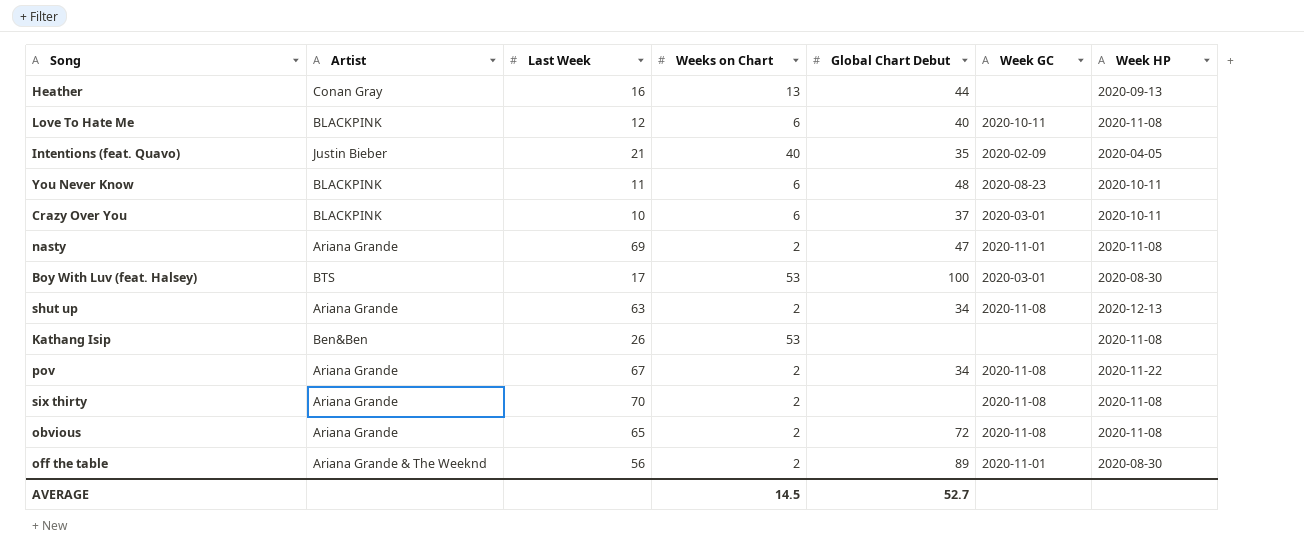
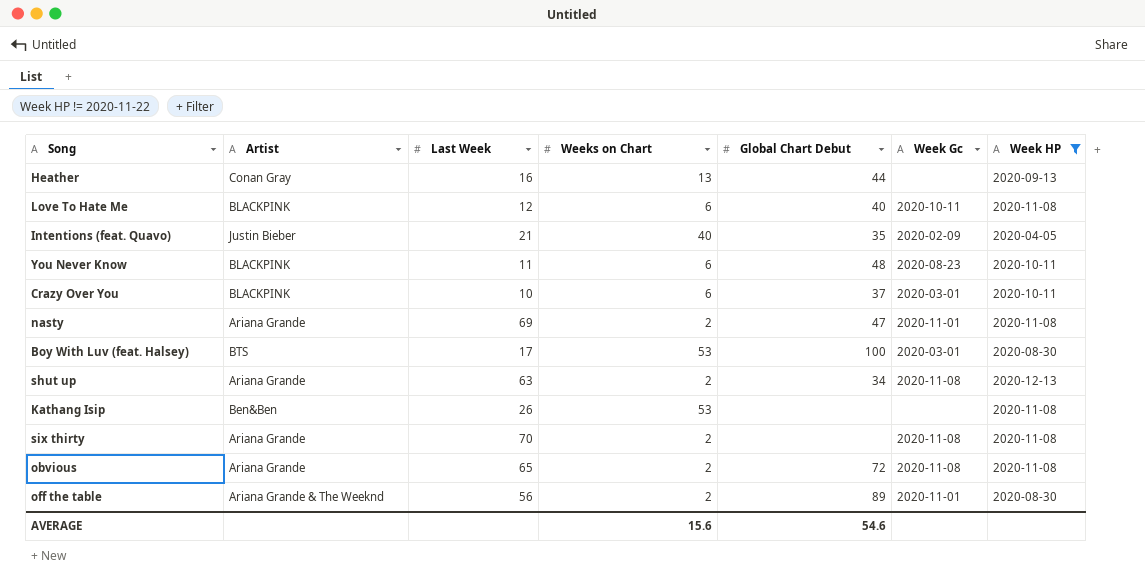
filter: none -> Week HP != 2020-11-22
column name: Week GC -> Week Gc
AVERAGE | Weeks on Chart: 14.5 -> 15.6
AVERAGE | Global Chart Debut: 52.7 -> 54.6

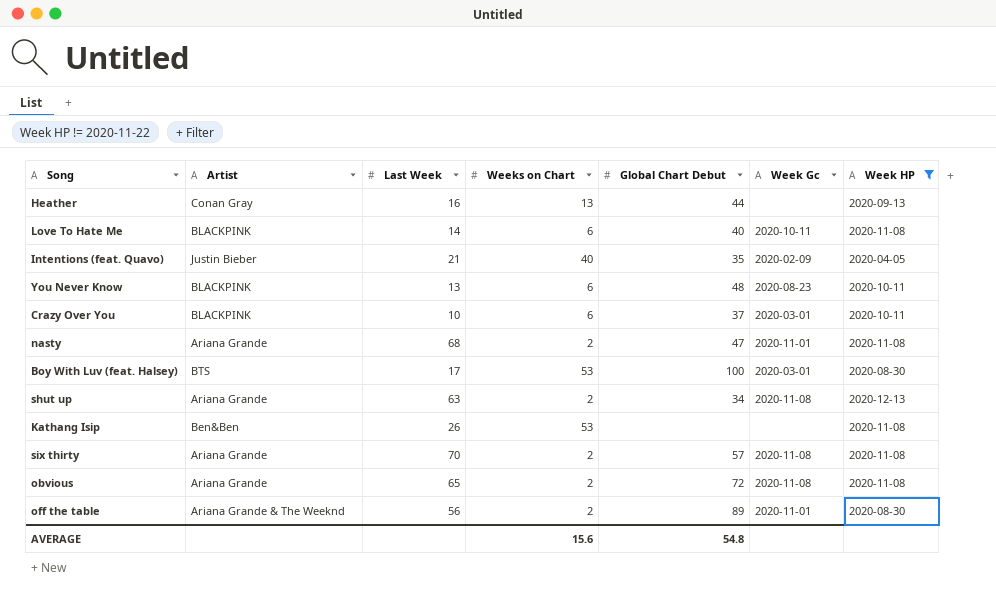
Love To Hate Me | Last Week: 12 -> 14
You Never Know | Last Week: 11 -> 13
nasty | Last Week: 69 -> 68
six thirty | Global Chart Debut: none -> 57
AVERAGE | Global Chart Debut: 54.6 -> 54.8

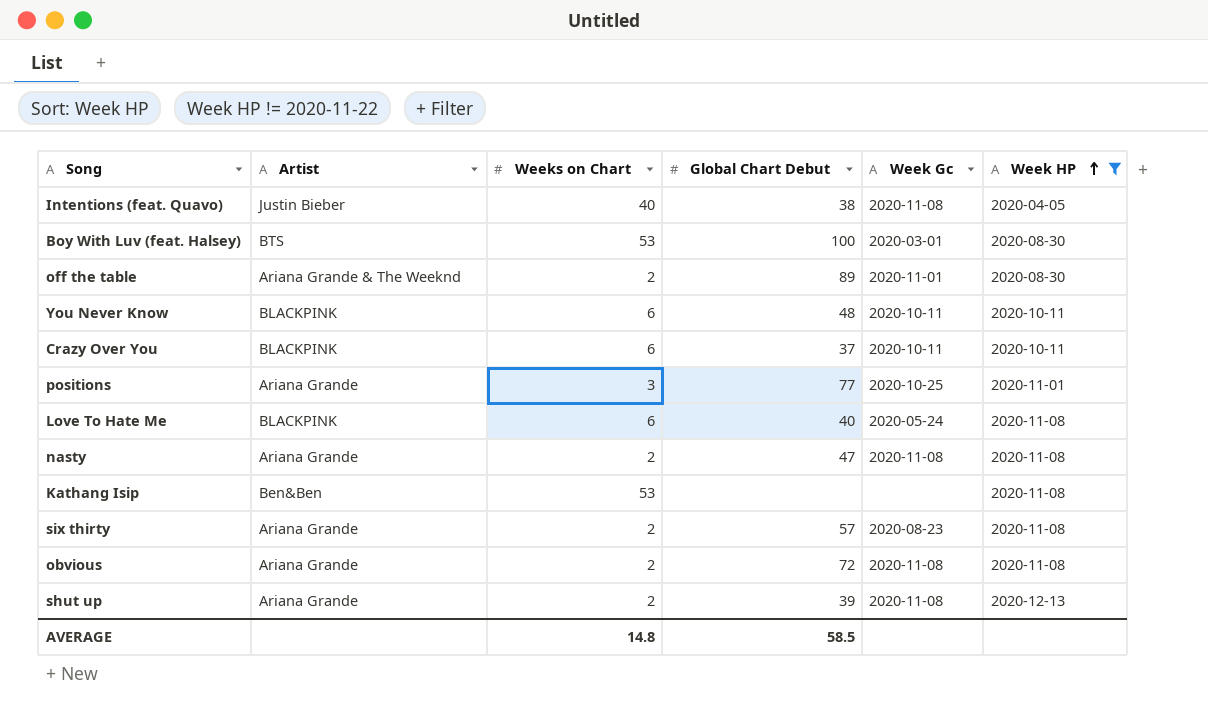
row order: none -> Week HP ascending
column Last Week | position: 3 -> none
row Heather: Conan Gray | 16 | 13 | 44 | none | 2020-09-13 -> none
Intentions (feat. Quavo) | Global Chart Debut: 35 -> 38
Intentions (feat. Quavo) | Week Gc: 2020-02-09 -> 2020-11-08
You Never Know | Week Gc: 2020-08-23 -> 2020-10-11
Crazy Over You | Week Gc: 2020-03-01 -> 2020-10-11
row positions: none -> Ariana Grande | 3 | 77 | 2020-10-25 | 2020-11-01
Love To Hate Me | Week Gc: 2020-10-11 -> 2020-05-24
nasty | Week Gc: 2020-11-01 -> 2020-11-08
six thirty | Week Gc: 2020-11-08 -> 2020-08-23
shut up | Global Chart Debut: 34 -> 39
AVERAGE | Weeks on Chart: 15.6 -> 14.8
AVERAGE | Global Chart Debut: 54.8 -> 58.5

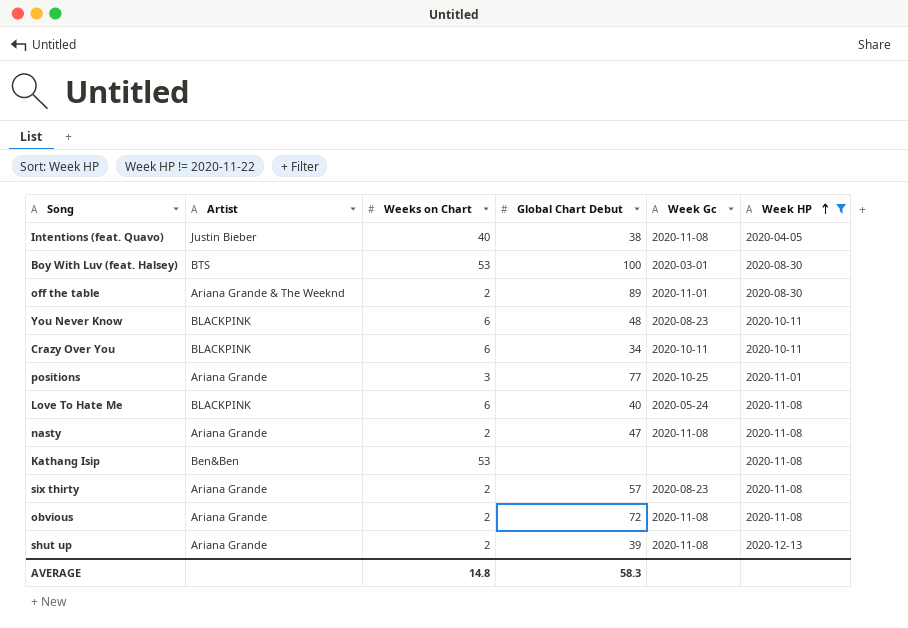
You Never Know | Week Gc: 2020-10-11 -> 2020-08-23
Crazy Over You | Global Chart Debut: 37 -> 34
AVERAGE | Global Chart Debut: 58.5 -> 58.3

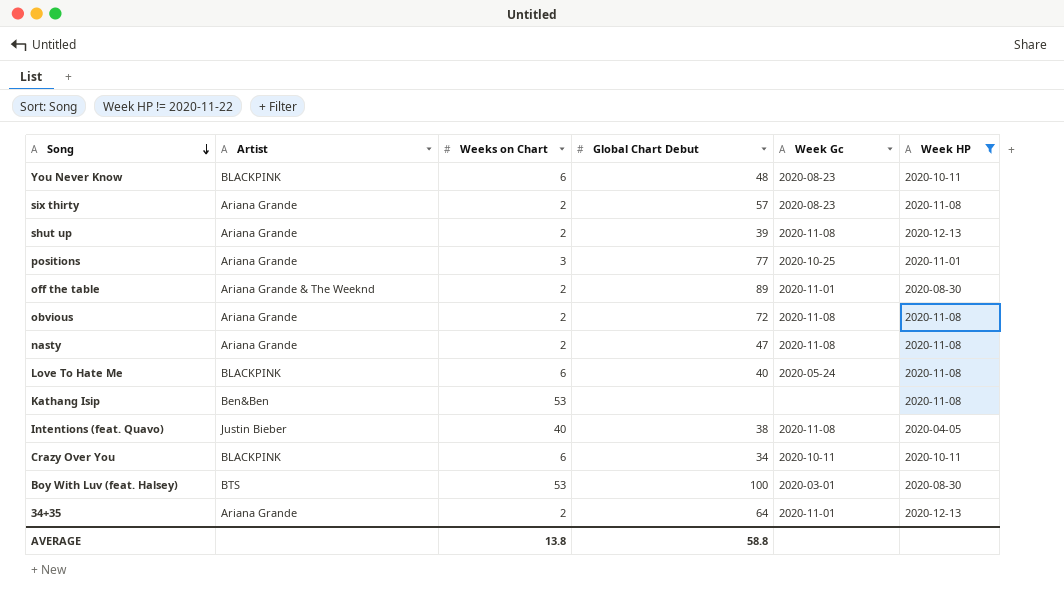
row order: Week HP ascending -> Song descending
row 34+35: none -> Ariana Grande | 2 | 64 | 2020-11-01 | 2020-12-13
AVERAGE | Weeks on Chart: 14.8 -> 13.8
AVERAGE | Global Chart Debut: 58.3 -> 58.8

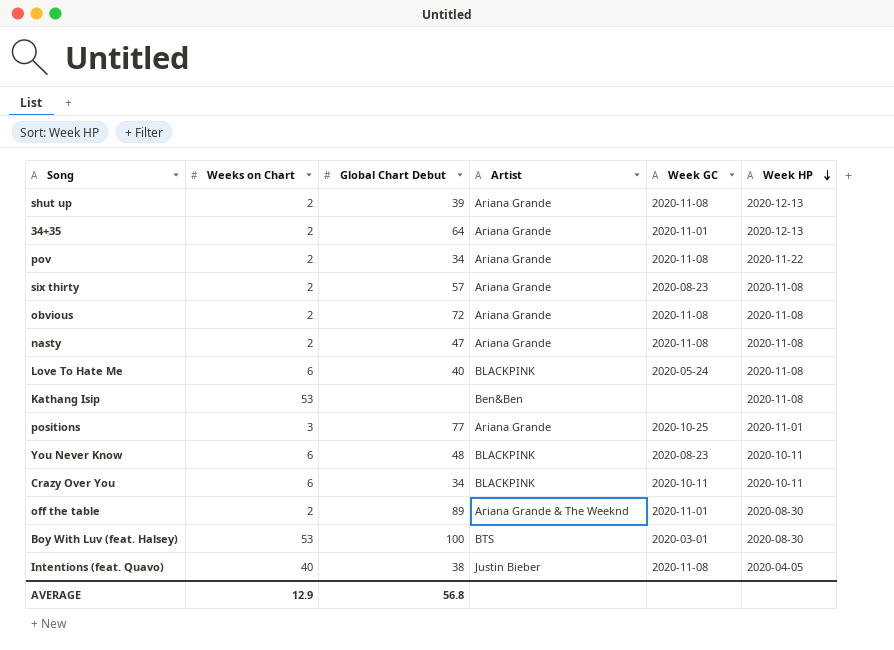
filter: Week HP != 2020-11-22 -> none
row order: Song descending -> Week HP descending
column Artist | position: 2 -> 4
column name: Week Gc -> Week GC
AVERAGE | Weeks on Chart: 13.8 -> 12.9
AVERAGE | Global Chart Debut: 58.8 -> 56.8

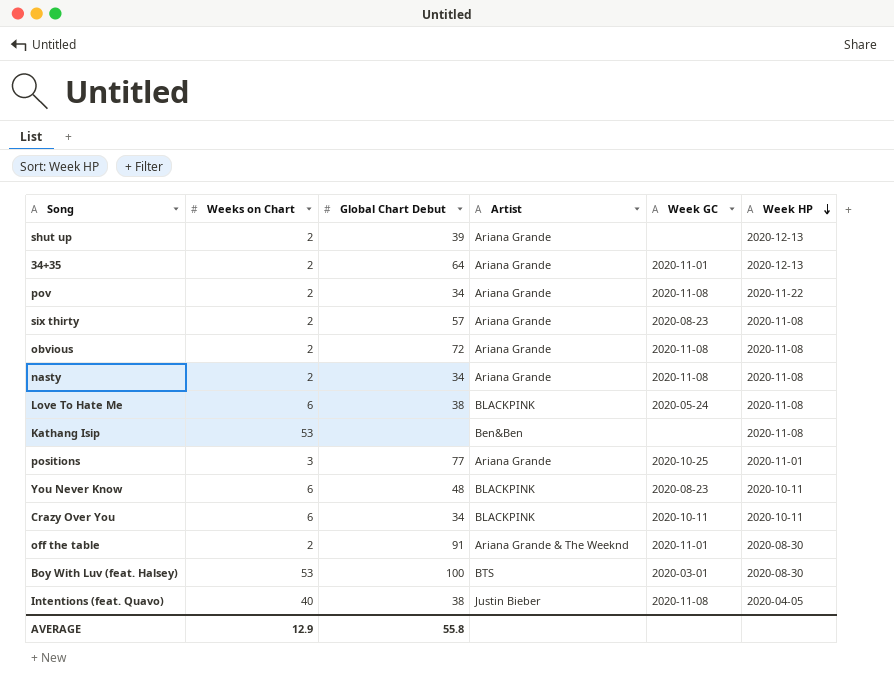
shut up | Week GC: 2020-11-08 -> none
nasty | Global Chart Debut: 47 -> 34
Love To Hate Me | Global Chart Debut: 40 -> 38
off the table | Global Chart Debut: 89 -> 91
AVERAGE | Global Chart Debut: 56.8 -> 55.8

